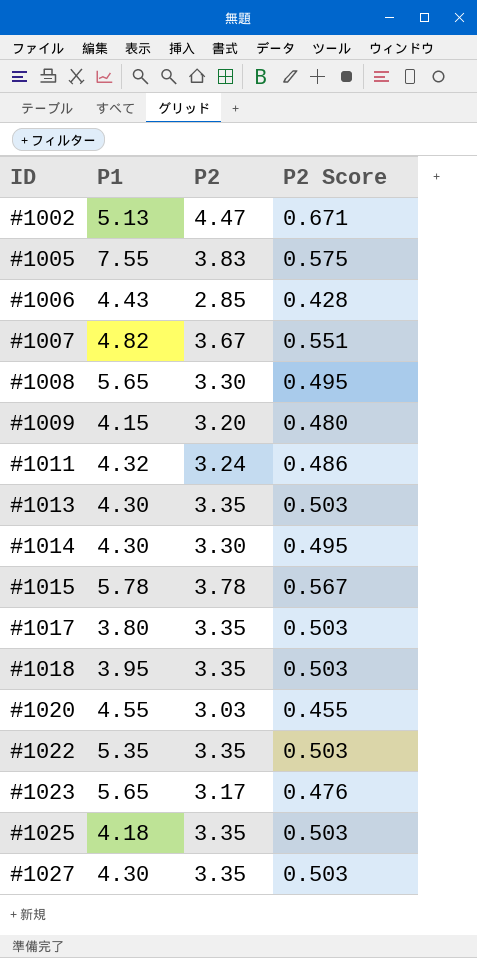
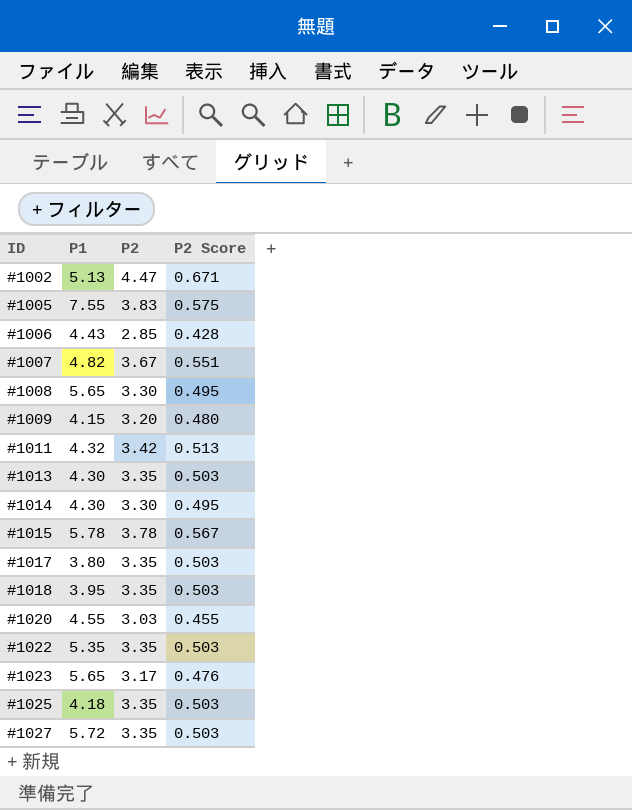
#1011 | P2: 3.24 -> 3.42
#1011 | P2 Score: 0.486 -> 0.513
#1027 | P1: 4.30 -> 5.72

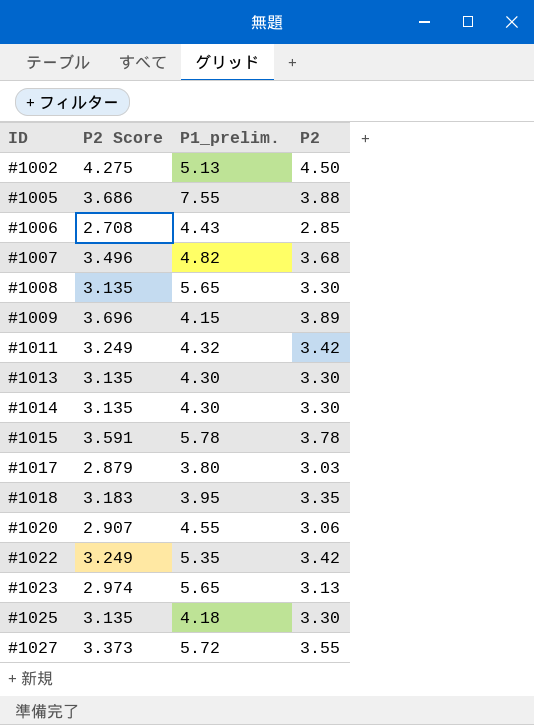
column P2 Score | formula: [P2] * 0.15 -> [P2] * 0.95
column P2 Score | position: 4 -> 2
column name: P1 -> P1_prelim.
#1002 | P2: 4.47 -> 4.50
#1005 | P2: 3.83 -> 3.88
#1007 | P2: 3.67 -> 3.68
#1009 | P2: 3.20 -> 3.89
#1013 | P2: 3.35 -> 3.30
#1017 | P2: 3.35 -> 3.03
#1020 | P2: 3.03 -> 3.06
#1022 | P2: 3.35 -> 3.42
#1023 | P2: 3.17 -> 3.13
#1025 | P2: 3.35 -> 3.30
#1027 | P2: 3.35 -> 3.55

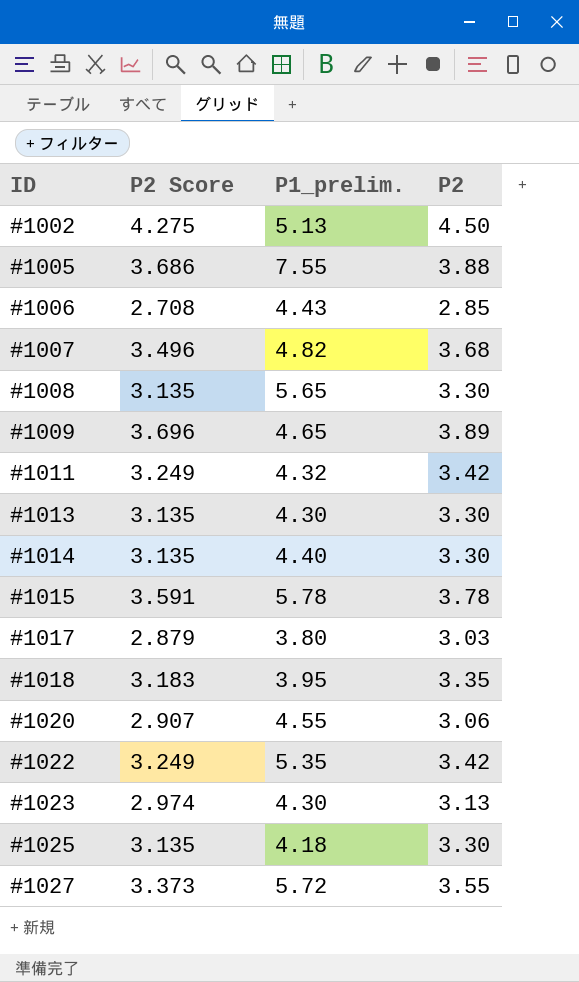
#1009 | P1_prelim.: 4.15 -> 4.65
#1014 | P1_prelim.: 4.30 -> 4.40
#1023 | P1_prelim.: 5.65 -> 4.30

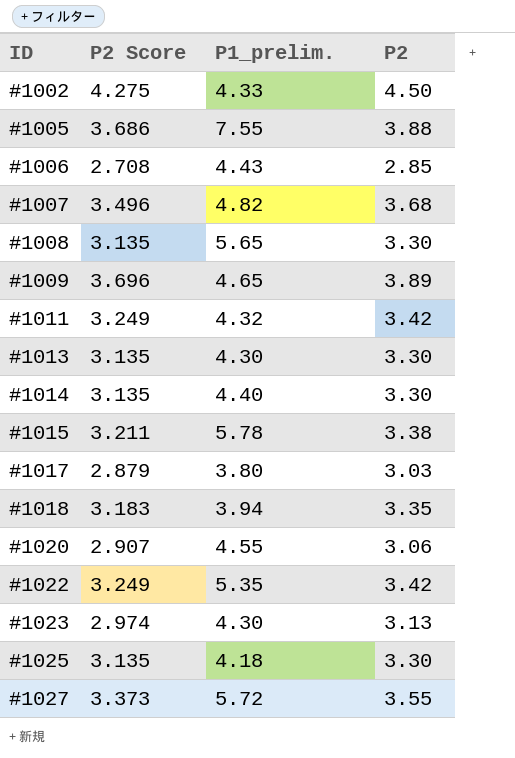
#1002 | P1_prelim.: 5.13 -> 4.33
#1015 | P2 Score: 3.591 -> 3.211
#1015 | P2: 3.78 -> 3.38
#1018 | P1_prelim.: 3.95 -> 3.94

